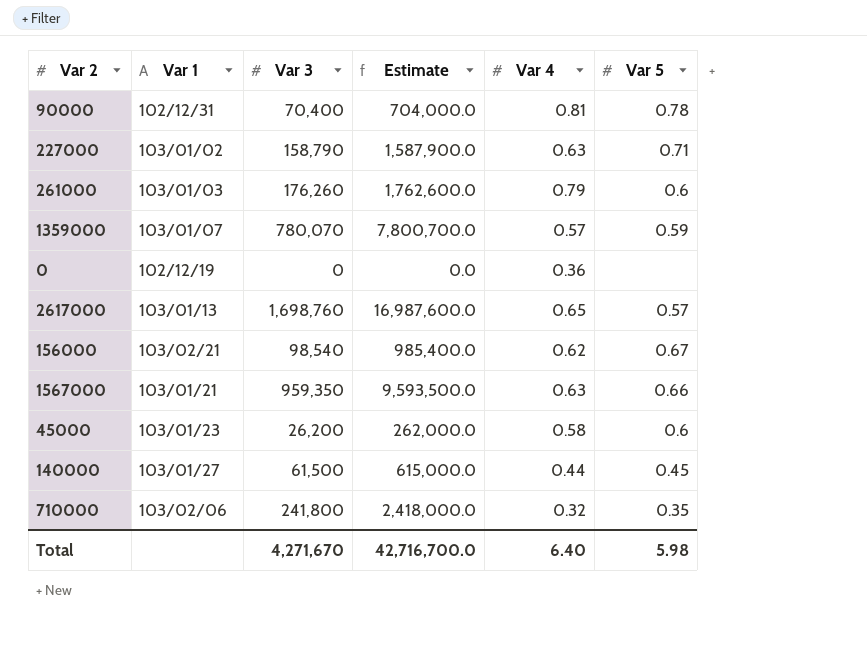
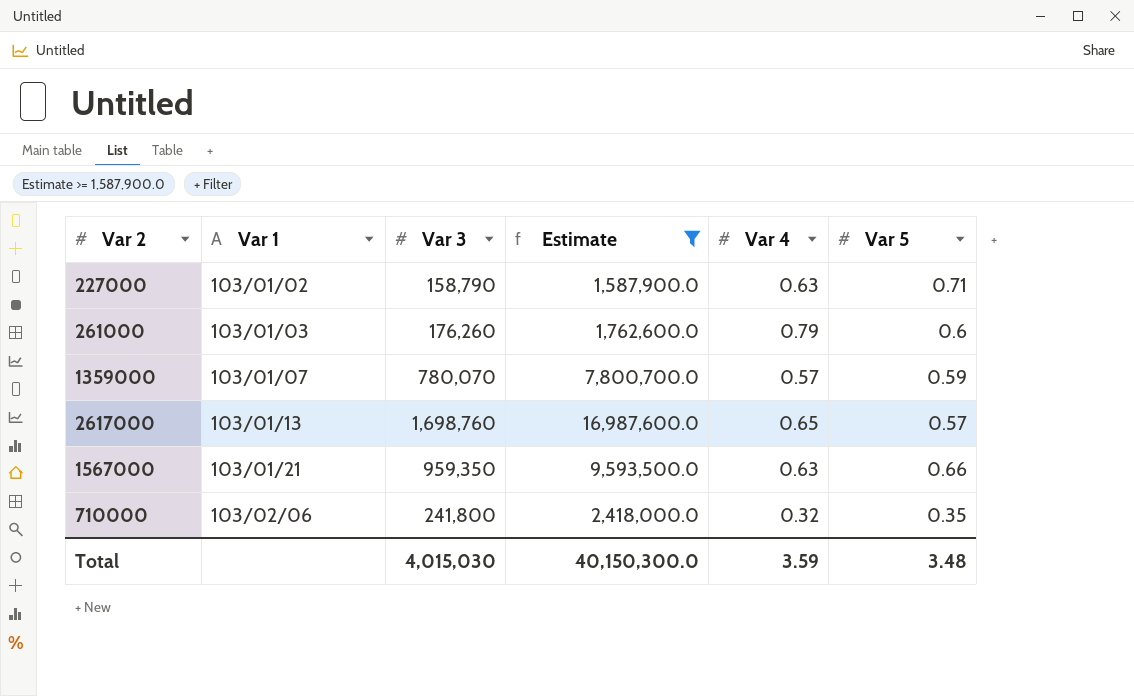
filter: none -> Estimate >= 1,587,900.0
Total | Var 3: 4,271,670 -> 4,015,030
Total | Estimate: 42,716,700.0 -> 40,150,300.0
Total | Var 4: 6.40 -> 3.59
Total | Var 5: 5.98 -> 3.48

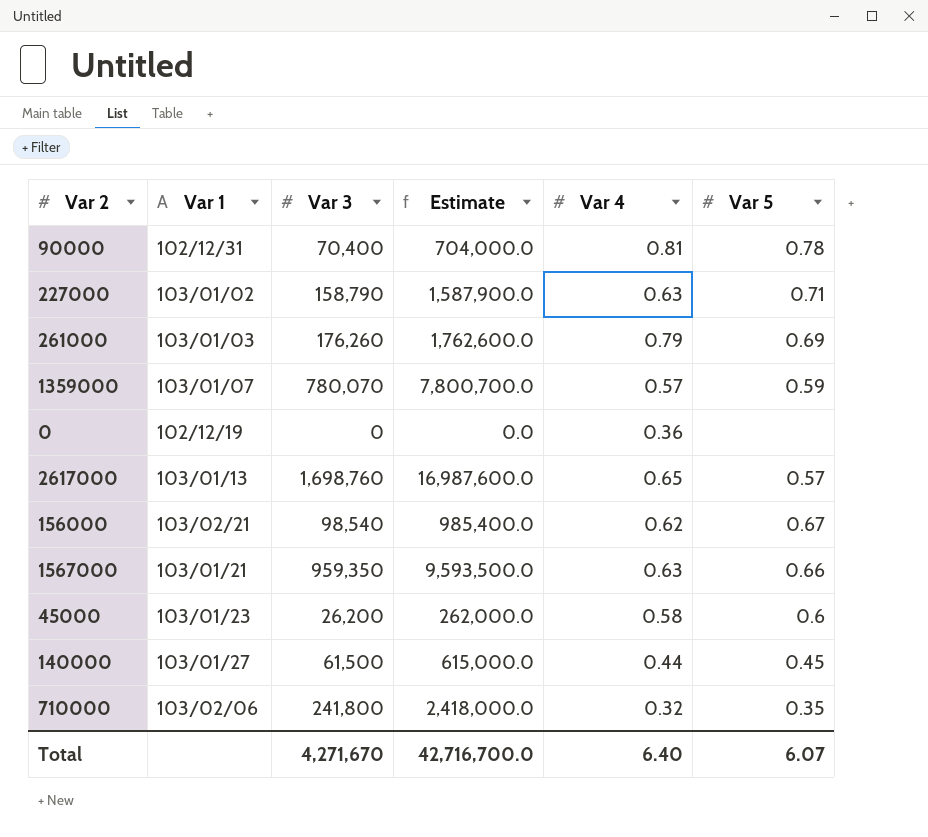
filter: Estimate >= 1,587,900.0 -> none
261000 | Var 5: 0.6 -> 0.69
Total | Var 3: 4,015,030 -> 4,271,670
Total | Estimate: 40,150,300.0 -> 42,716,700.0
Total | Var 4: 3.59 -> 6.40
Total | Var 5: 3.48 -> 6.07

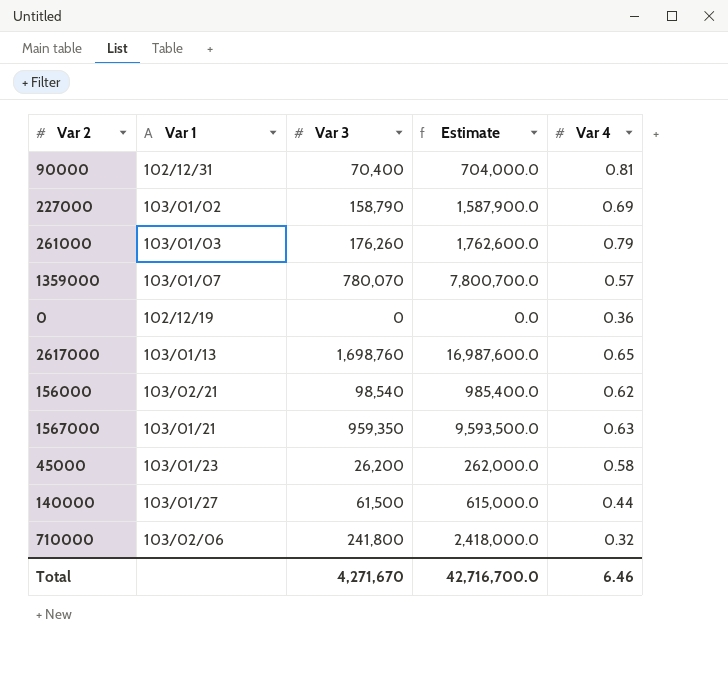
column Var 5 | position: 6 -> none
227000 | Var 4: 0.63 -> 0.69
Total | Var 4: 6.40 -> 6.46

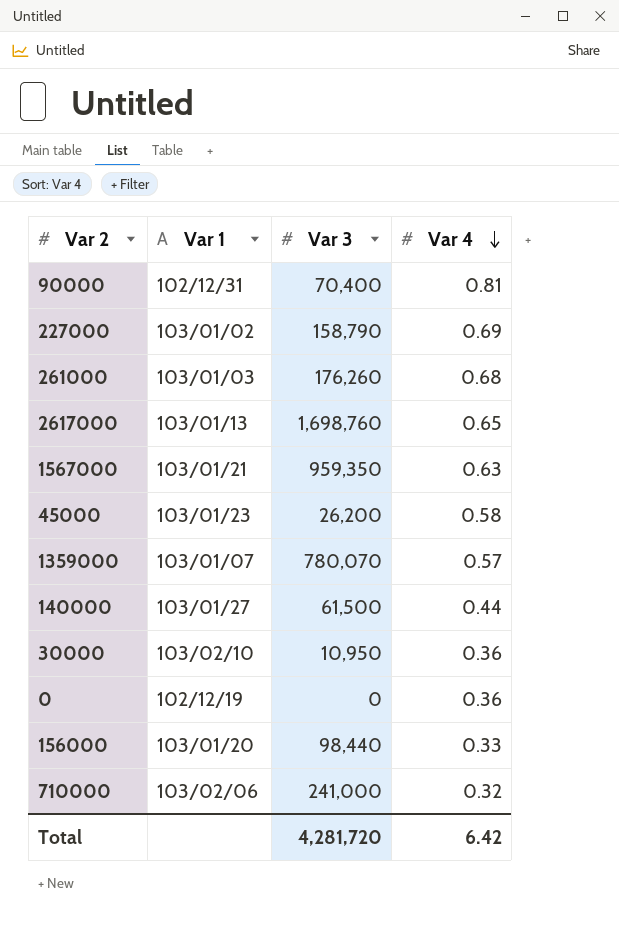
row order: none -> Var 4 descending
column Estimate | formula: [Var 3] * 10 -> none
261000 | Var 4: 0.79 -> 0.68
row 30000: none -> 103/02/10 | 10,950 | 0.36
156000 | Var 1: 103/02/21 -> 103/01/20
156000 | Var 3: 98,540 -> 98,440
156000 | Var 4: 0.62 -> 0.33
710000 | Var 3: 241,800 -> 241,000
Total | Var 3: 4,271,670 -> 4,281,720
Total | Var 4: 6.46 -> 6.42

